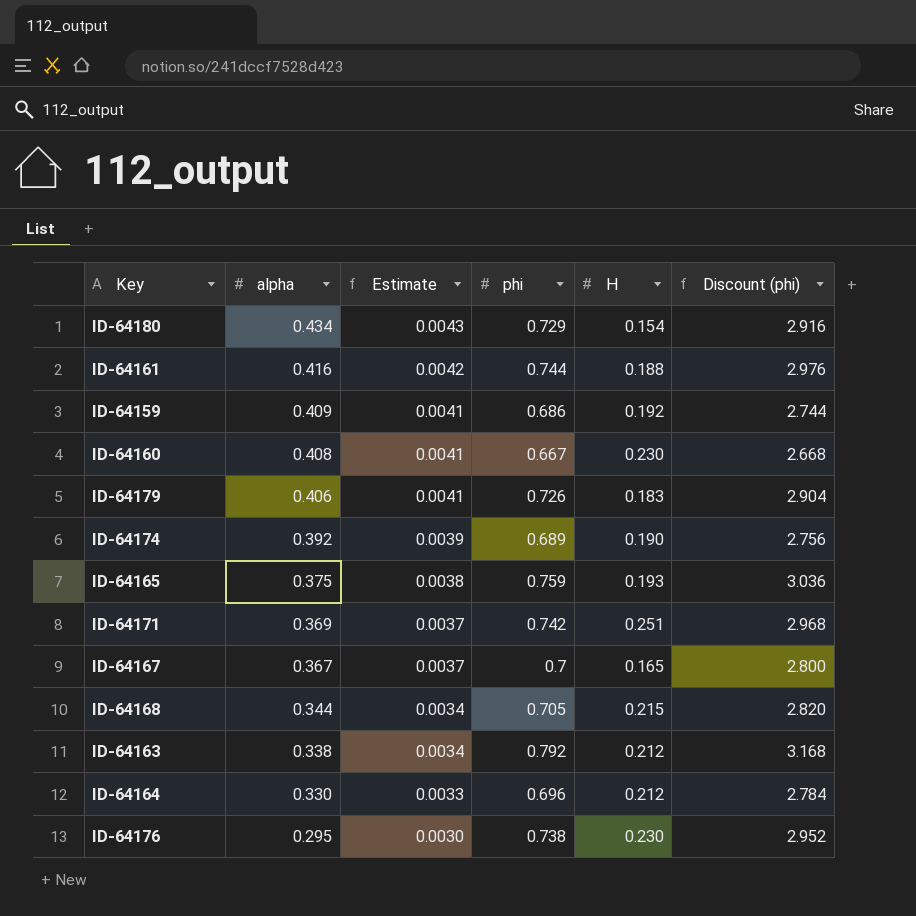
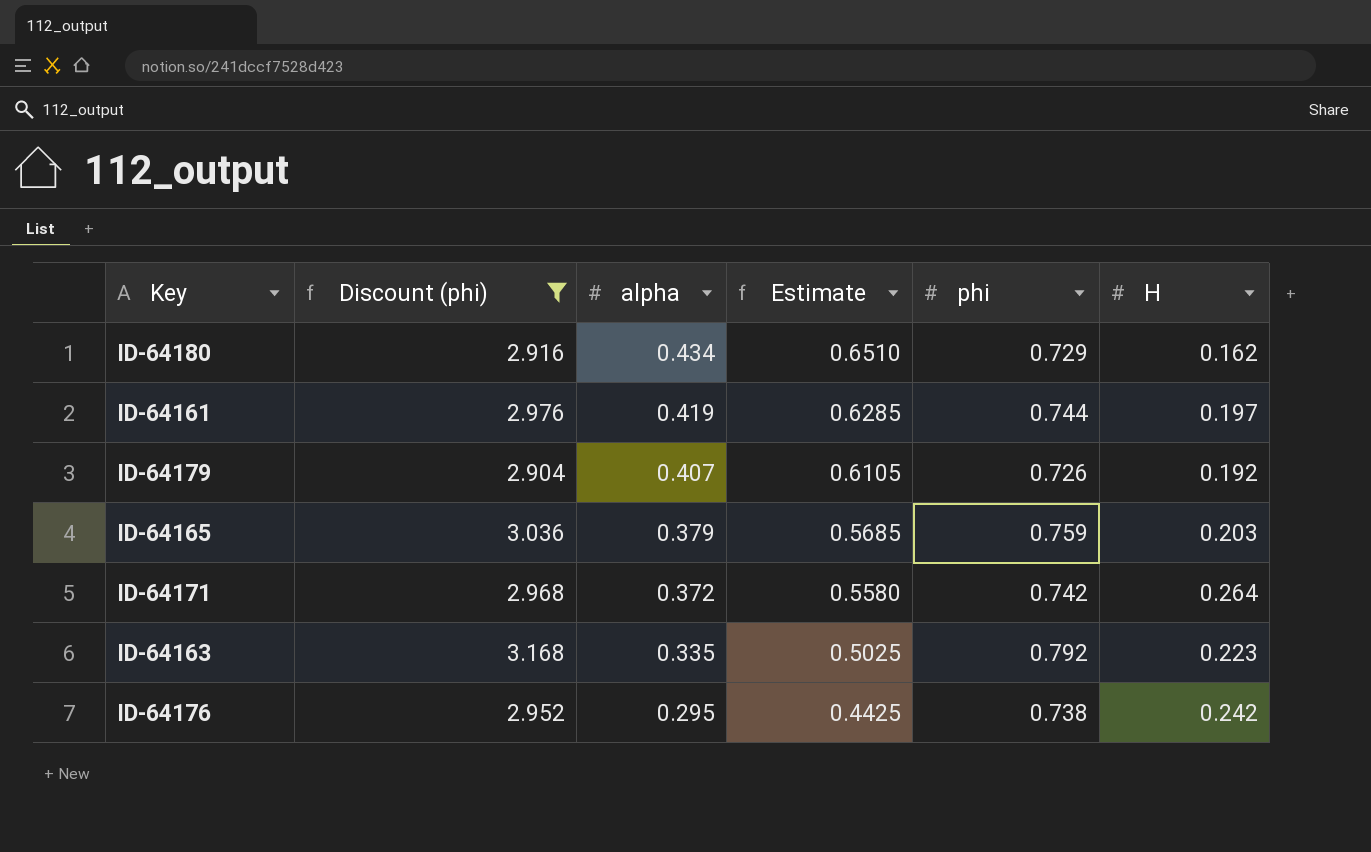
filter: none -> Discount (phi) >= 2.904
column Discount (phi) | position: 6 -> 2
column Estimate | formula: [alpha] * 0.01 -> [alpha] * 1.5
ID-64180 | H: 0.154 -> 0.162
ID-64161 | alpha: 0.416 -> 0.419
ID-64161 | H: 0.188 -> 0.197
ID-64179 | alpha: 0.406 -> 0.407
ID-64179 | H: 0.183 -> 0.192
ID-64165 | alpha: 0.375 -> 0.379
ID-64165 | H: 0.193 -> 0.203
ID-64171 | alpha: 0.369 -> 0.372
ID-64171 | H: 0.251 -> 0.264
ID-64163 | alpha: 0.338 -> 0.335
ID-64163 | H: 0.212 -> 0.223
ID-64176 | H: 0.230 -> 0.242

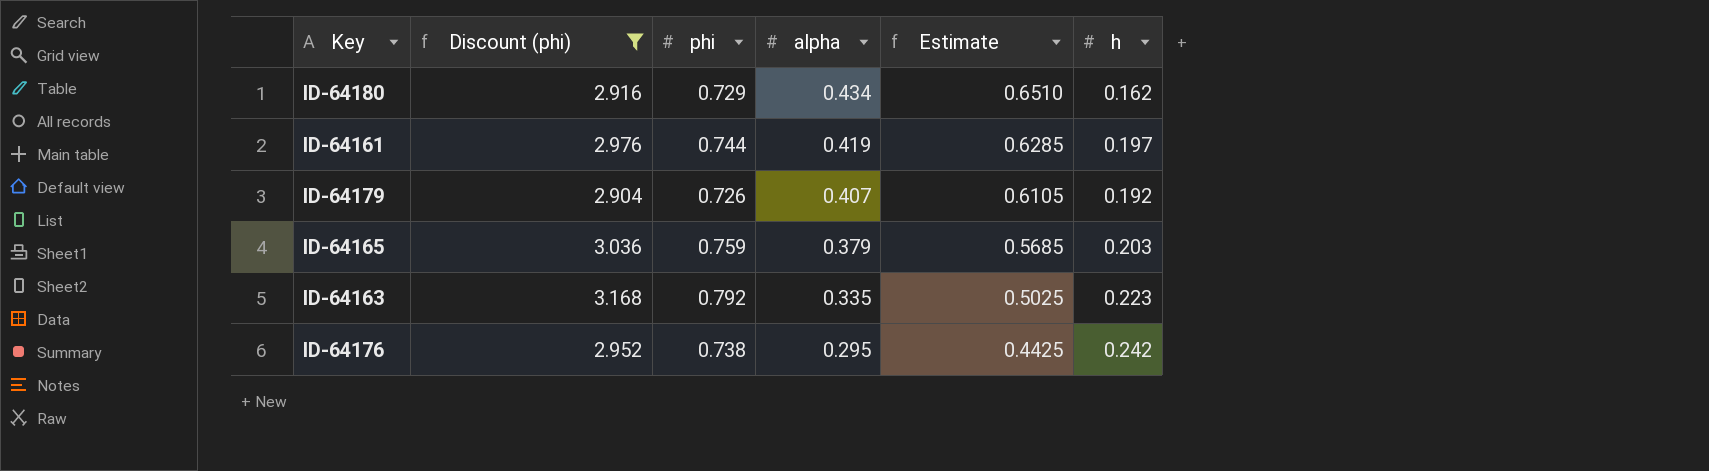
column phi | position: 5 -> 3
column name: H -> h
row ID-64171: 2.968 | 0.372 | 0.5580 | 0.742 | 0.264 -> none

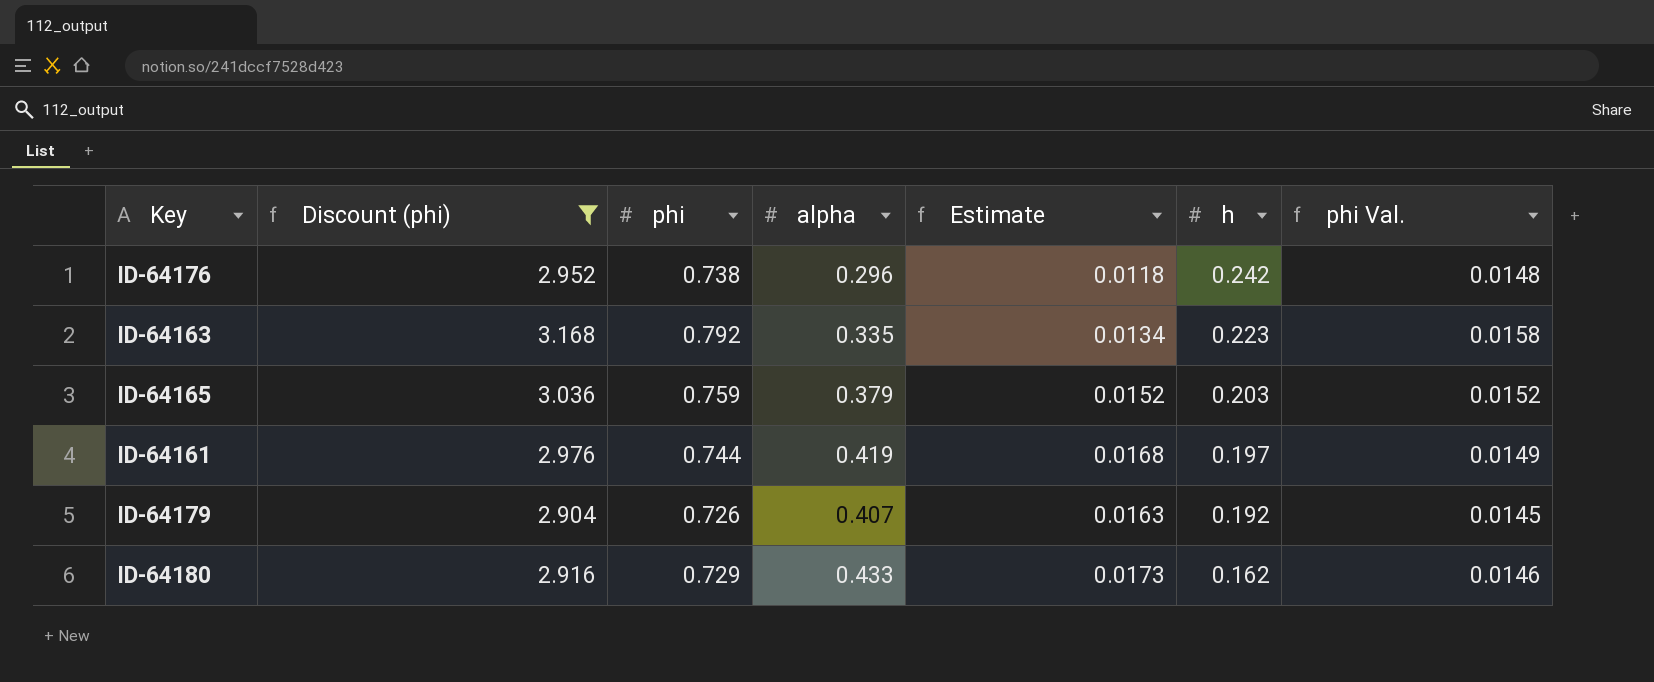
row order: alpha descending -> h descending
column Estimate | formula: [alpha] * 1.5 -> [alpha] * 0.04
column phi Val. | formula: none -> [phi] * 0.02
ID-64176 | alpha: 0.295 -> 0.296
ID-64180 | alpha: 0.434 -> 0.433

